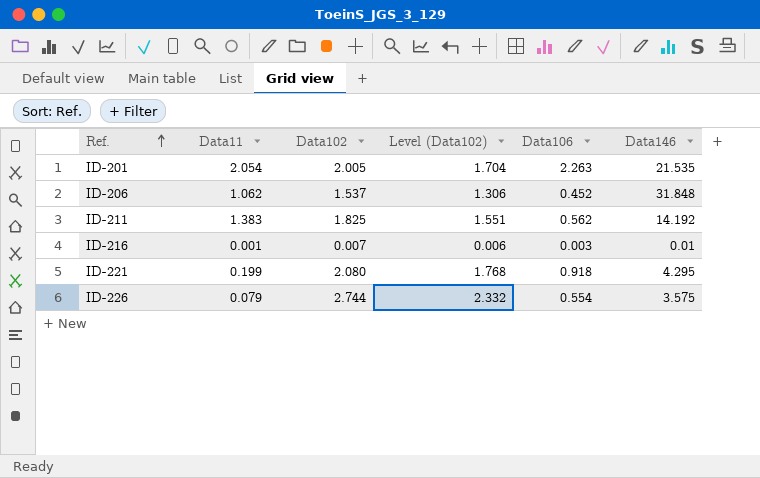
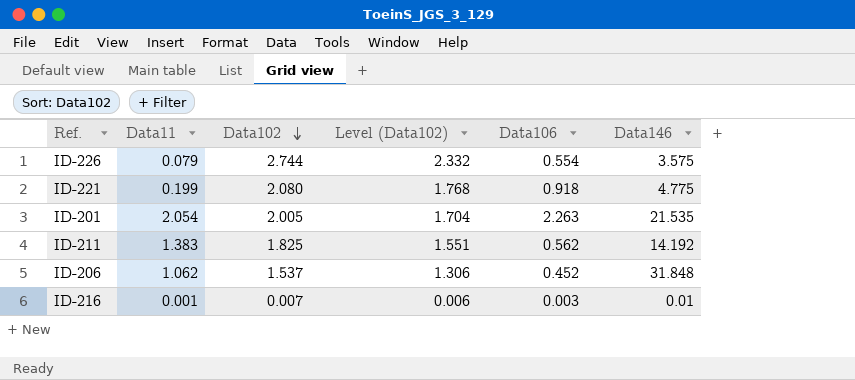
row order: Ref. ascending -> Data102 descending
ID-221 | Data146: 4.295 -> 4.775

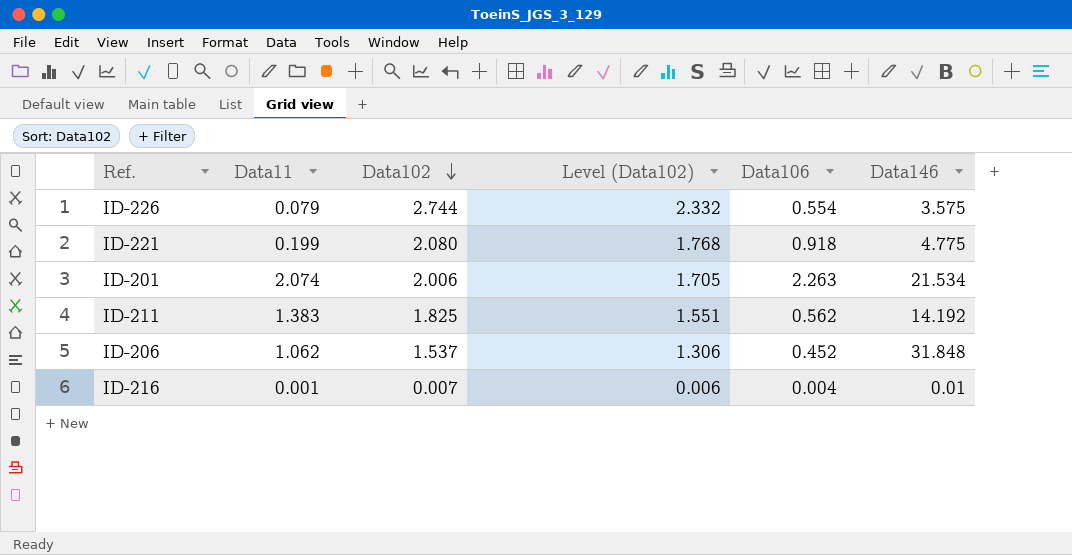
ID-201 | Data11: 2.054 -> 2.074
ID-201 | Data102: 2.005 -> 2.006
ID-201 | Level (Data102): 1.704 -> 1.705
ID-201 | Data146: 21.535 -> 21.534
ID-216 | Data106: 0.003 -> 0.004

